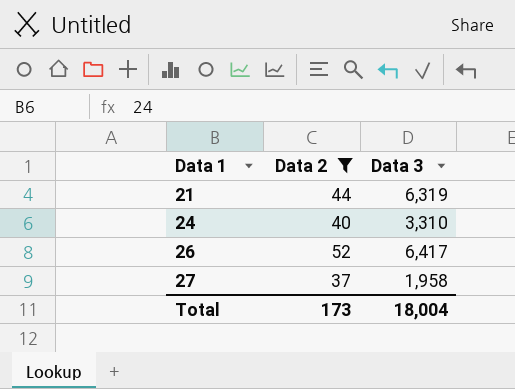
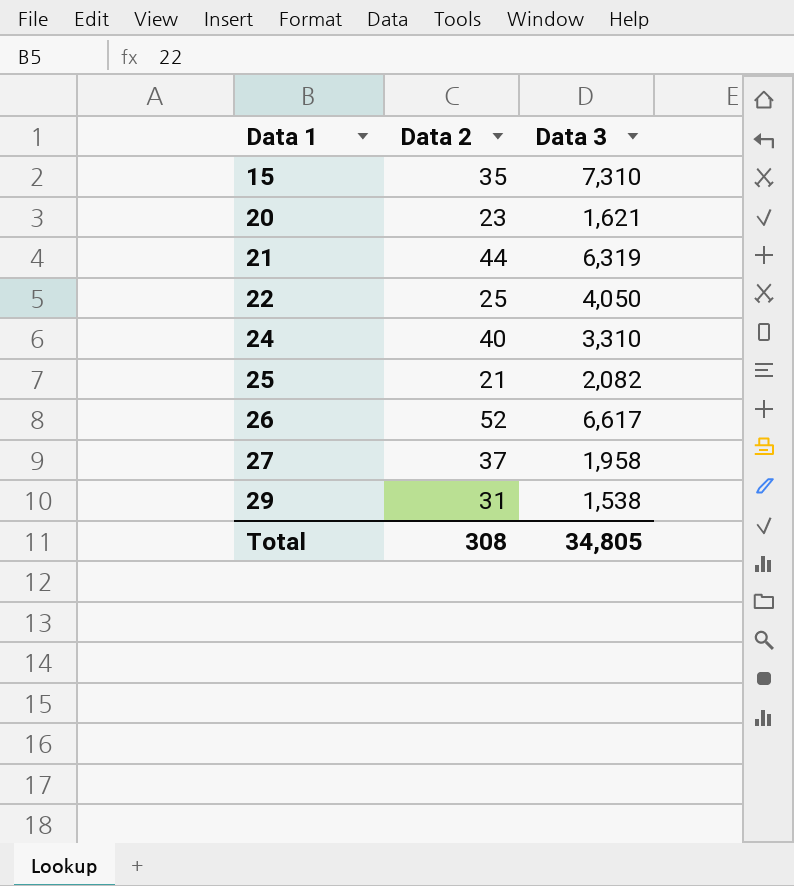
filter: Data 2 >= 37 -> none
26 | Data 3: 6,417 -> 6,617
Total | Data 2: 173 -> 308
Total | Data 3: 18,004 -> 34,805

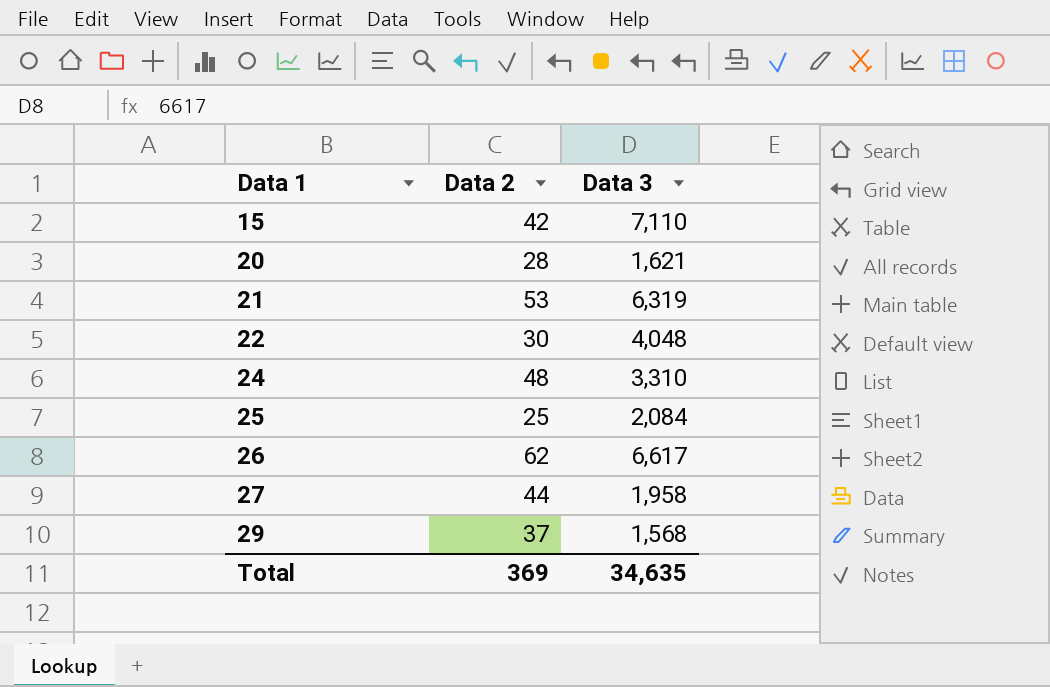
15 | Data 2: 35 -> 42
15 | Data 3: 7,310 -> 7,110
20 | Data 2: 23 -> 28
21 | Data 2: 44 -> 53
22 | Data 2: 25 -> 30
22 | Data 3: 4,050 -> 4,048
24 | Data 2: 40 -> 48
25 | Data 2: 21 -> 25
25 | Data 3: 2,082 -> 2,084
26 | Data 2: 52 -> 62
27 | Data 2: 37 -> 44
29 | Data 2: 31 -> 37
29 | Data 3: 1,538 -> 1,568
Total | Data 2: 308 -> 369
Total | Data 3: 34,805 -> 34,635

